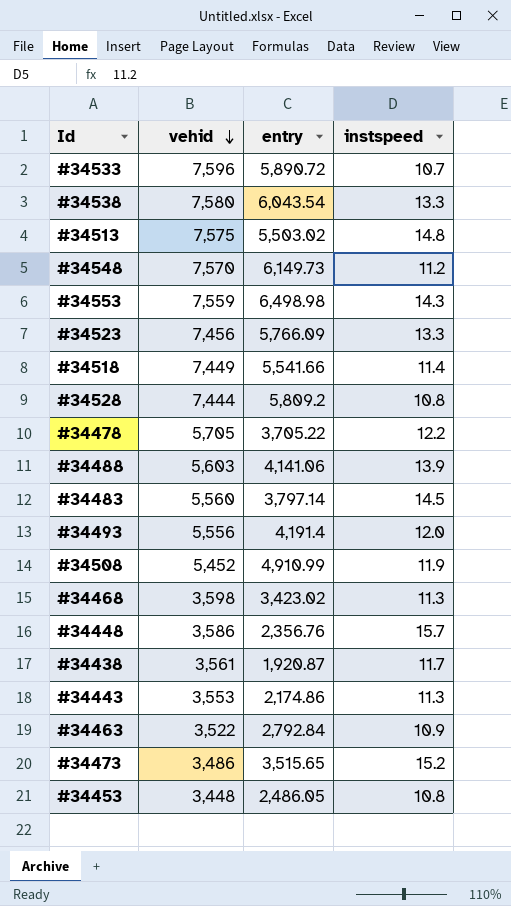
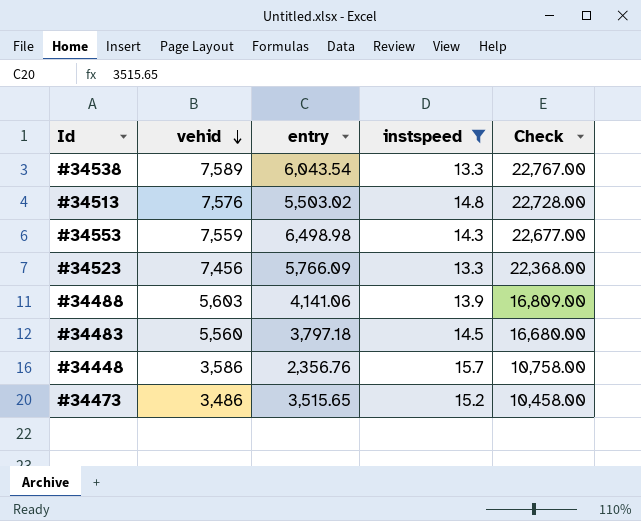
filter: none -> instspeed >= 13.3
column Check | formula: none -> [vehid] * 3
#34538 | vehid: 7,580 -> 7,589
#34513 | vehid: 7,575 -> 7,576
#34483 | entry: 3,797.14 -> 3,797.18

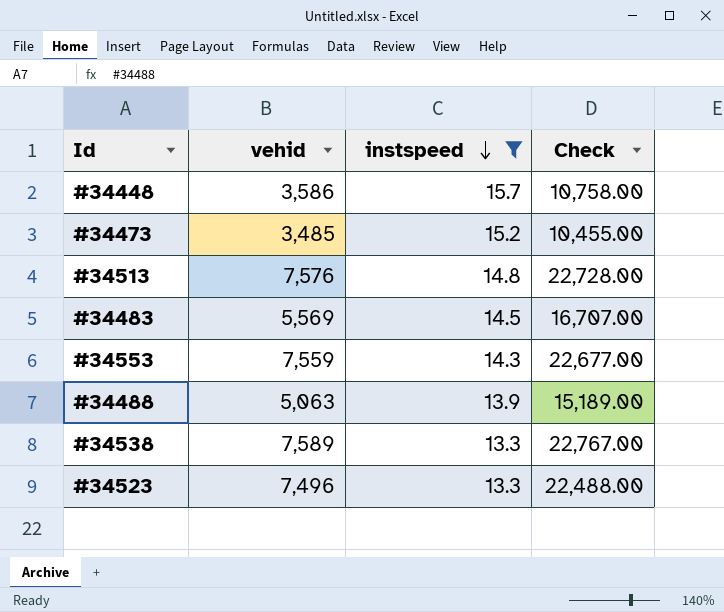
row order: vehid descending -> instspeed descending
column entry | position: 3 -> none
#34473 | vehid: 3,486 -> 3,485
#34473 | Check: 10,458.00 -> 10,455.00
#34483 | vehid: 5,560 -> 5,569
#34483 | Check: 16,680.00 -> 16,707.00
#34488 | vehid: 5,603 -> 5,063
#34488 | Check: 16,809.00 -> 15,189.00
#34523 | vehid: 7,456 -> 7,496
#34523 | Check: 22,368.00 -> 22,488.00

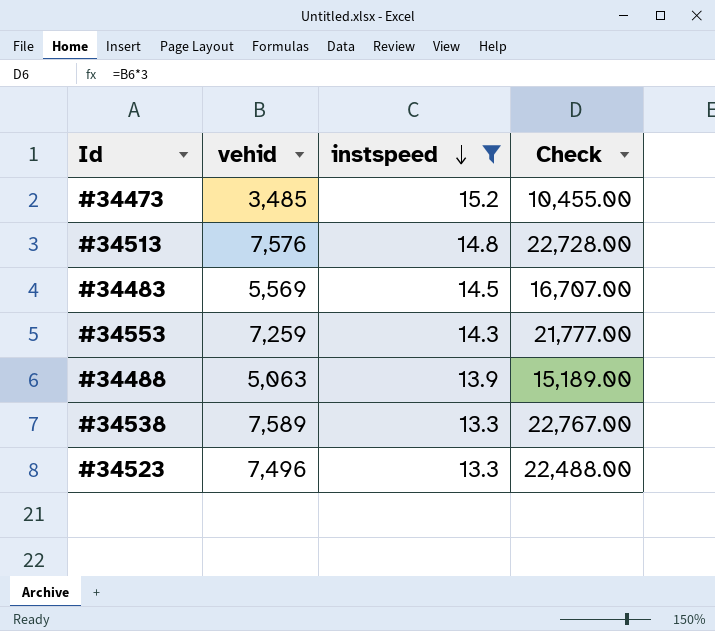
row #34448: 3,586 | 15.7 | 10,758.00 -> none
#34553 | vehid: 7,559 -> 7,259
#34553 | Check: 22,677.00 -> 21,777.00

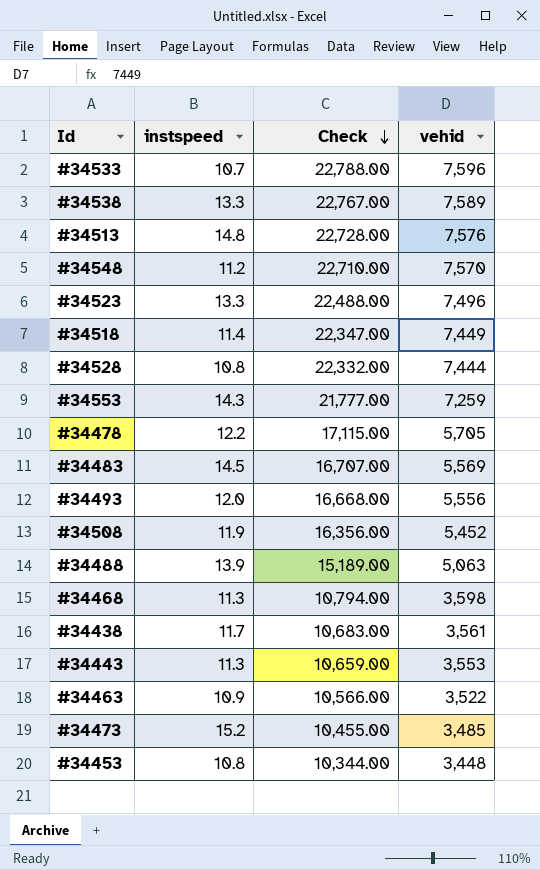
filter: instspeed >= 13.3 -> none
row order: instspeed descending -> Check descending
column vehid | position: 2 -> 4

